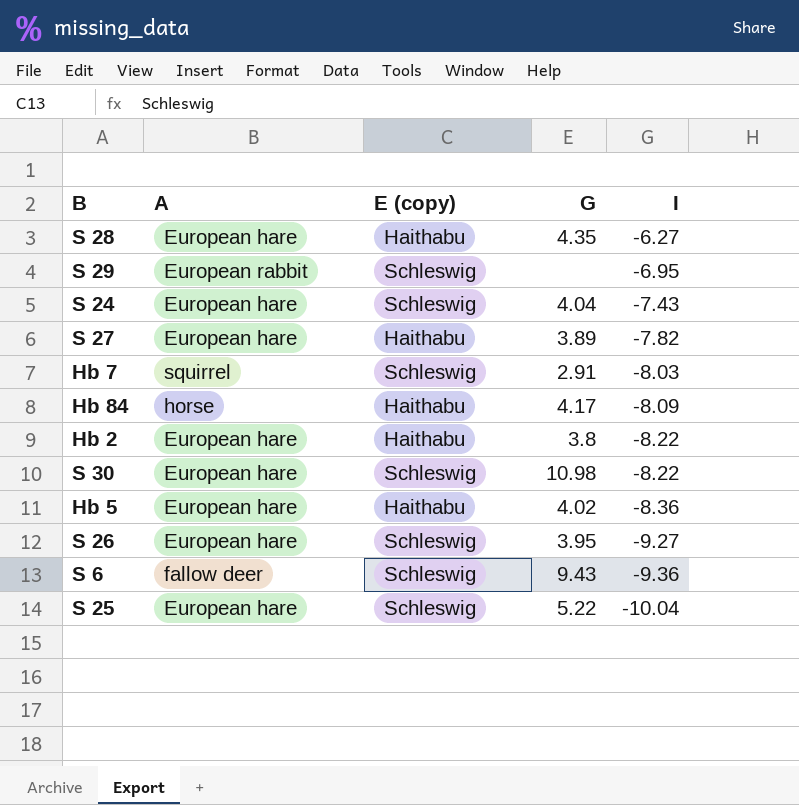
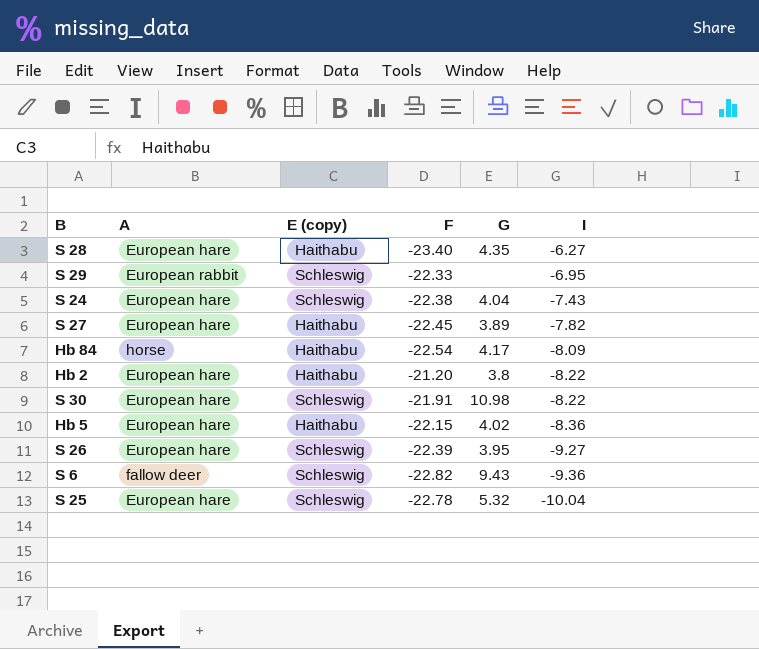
column F | position: none -> 4
row Hb 7: squirrel | Schleswig | 2.91 | -8.03 -> none
S 25 | G: 5.22 -> 5.32

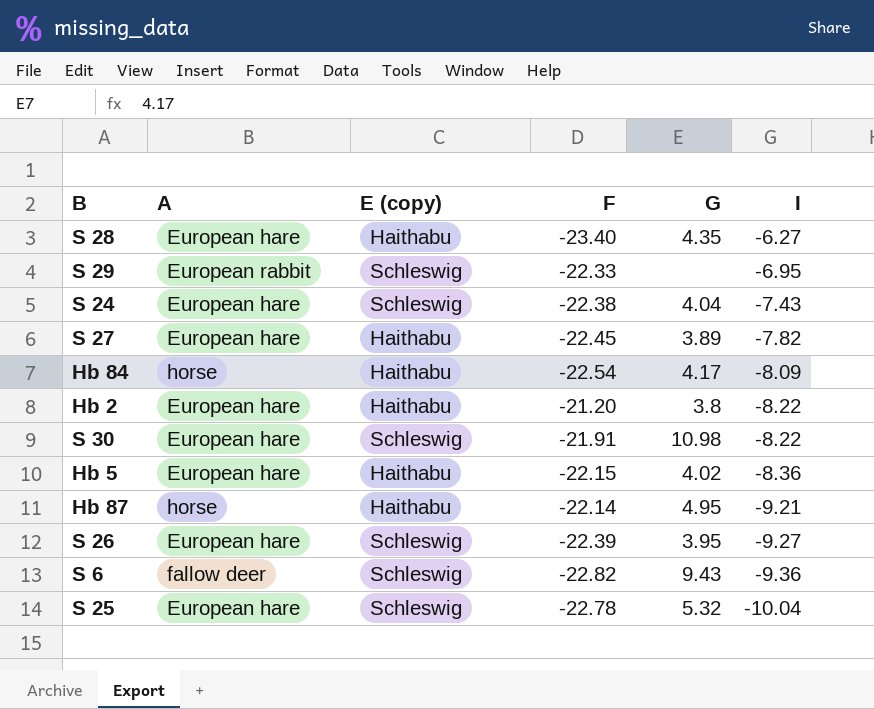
row Hb 87: none -> horse | Haithabu | -22.14 | 4.95 | -9.21

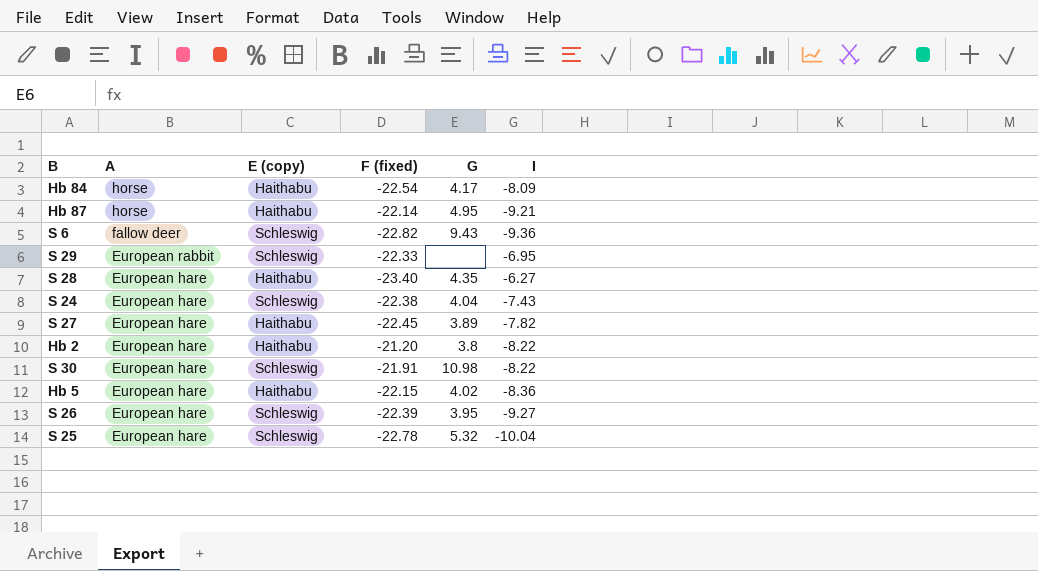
row order: I descending -> A descending
column name: F -> F (fixed)

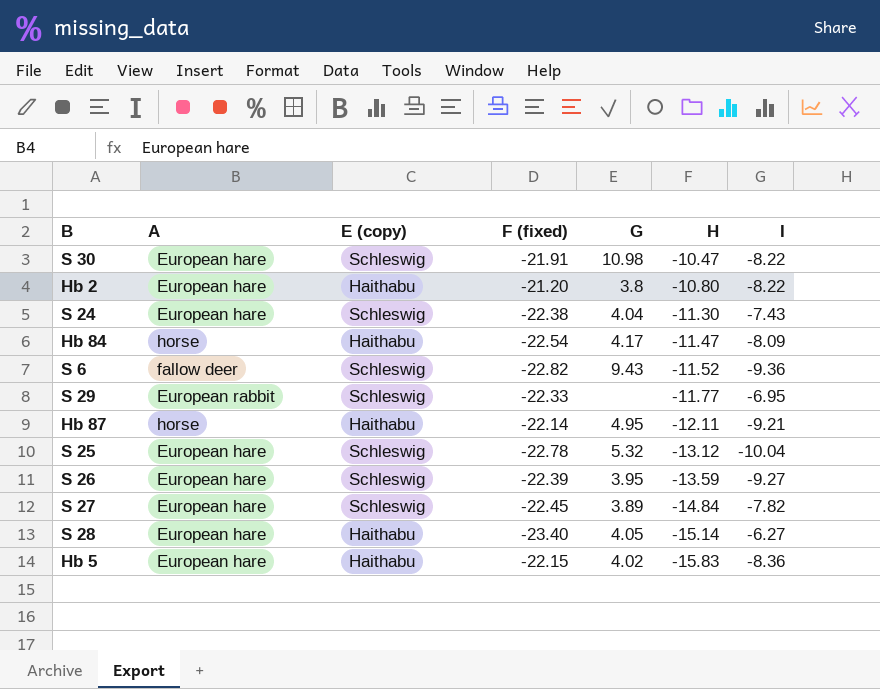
row order: A descending -> H descending
column H | position: none -> 6
S 27 | E (copy): Haithabu -> Schleswig
S 28 | G: 4.35 -> 4.05

